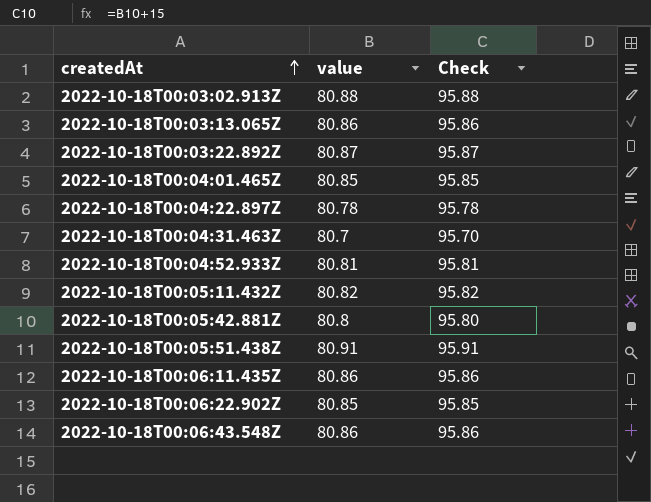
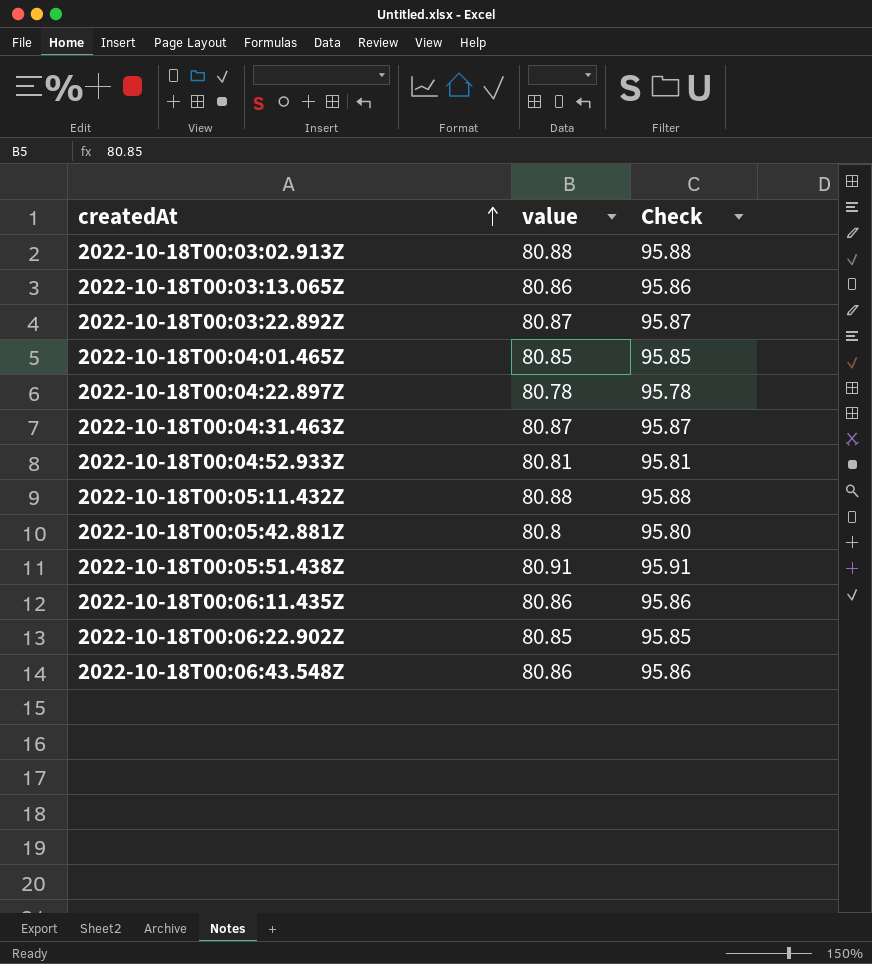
2022-10-18T00:04:31.463Z | value: 80.7 -> 80.87
2022-10-18T00:04:31.463Z | Check: 95.70 -> 95.87
2022-10-18T00:05:11.432Z | value: 80.82 -> 80.88
2022-10-18T00:05:11.432Z | Check: 95.82 -> 95.88

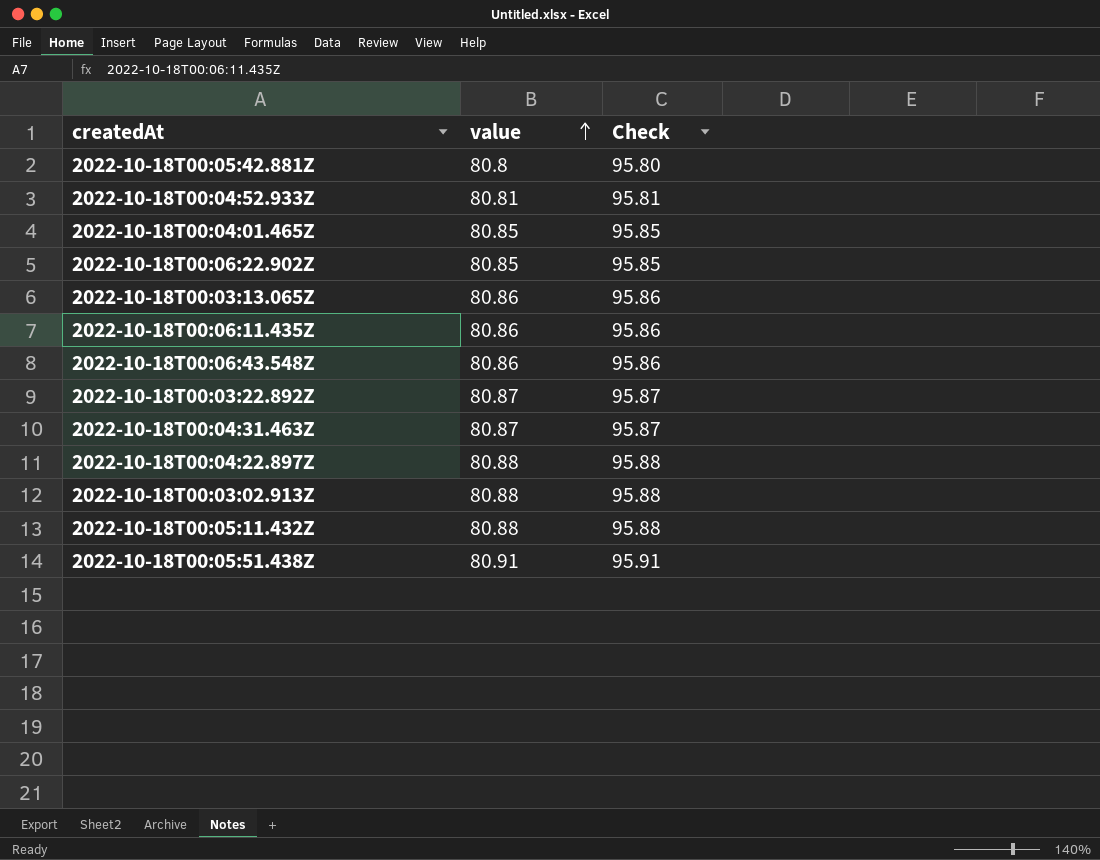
row order: createdAt ascending -> value ascending
2022-10-18T00:04:22.897Z | value: 80.78 -> 80.88
2022-10-18T00:04:22.897Z | Check: 95.78 -> 95.88

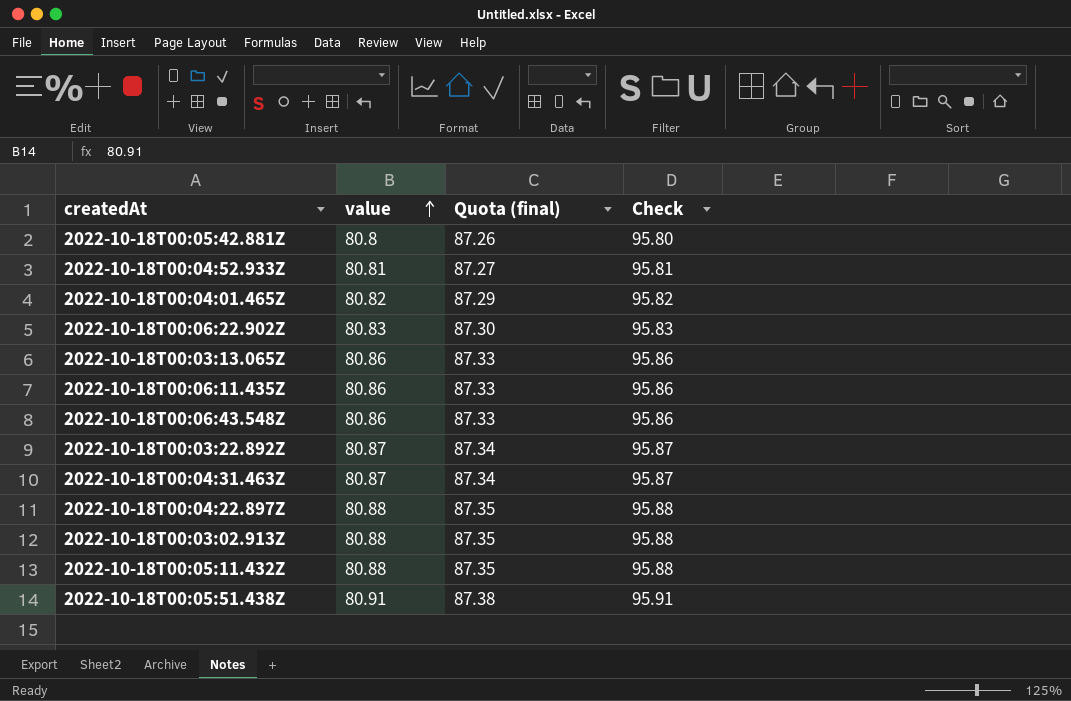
column Quota (final) | formula: none -> [value] * 1.08
2022-10-18T00:04:01.465Z | value: 80.85 -> 80.82
2022-10-18T00:04:01.465Z | Check: 95.85 -> 95.82
2022-10-18T00:06:22.902Z | value: 80.85 -> 80.83
2022-10-18T00:06:22.902Z | Check: 95.85 -> 95.83

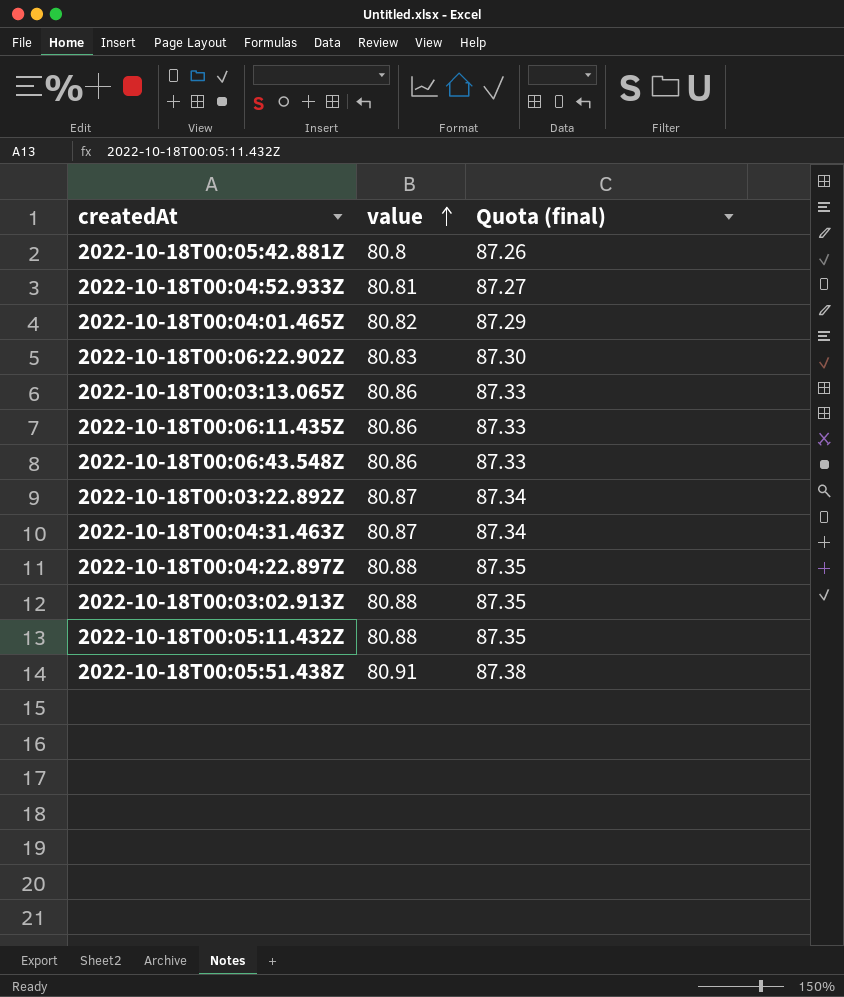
column Check | formula: [value] + 15 -> none

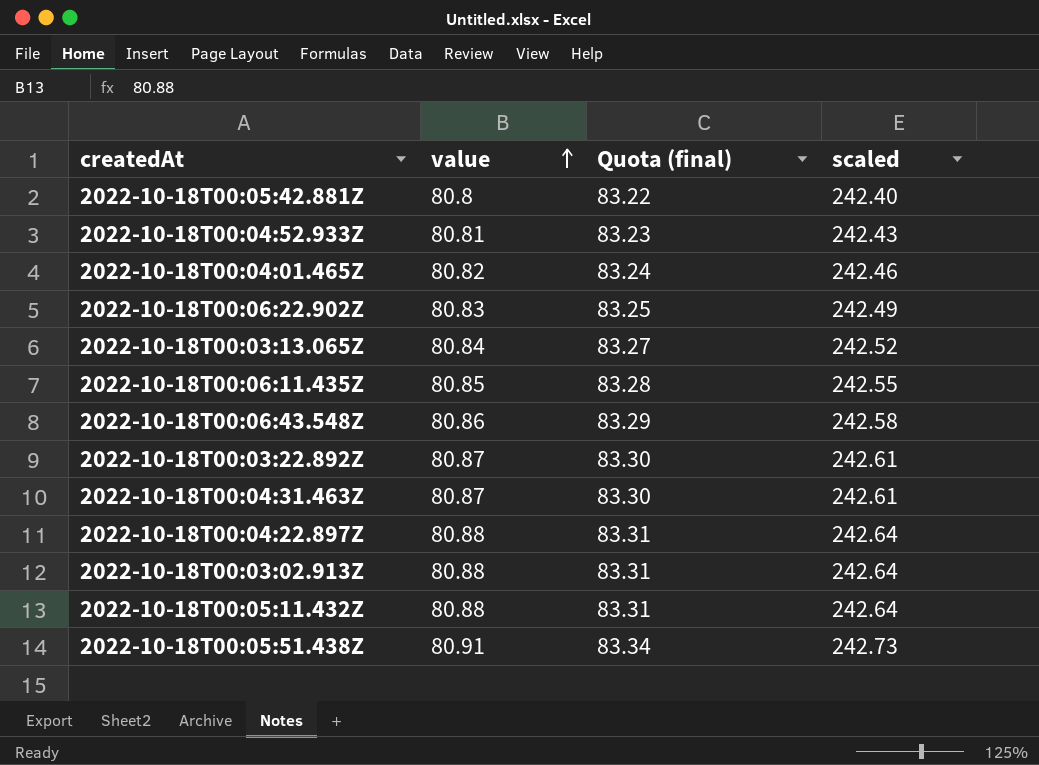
column Quota (final) | formula: [value] * 1.08 -> [value] * 1.03
column scaled | formula: none -> [value] * 3
2022-10-18T00:03:13.065Z | value: 80.86 -> 80.84
2022-10-18T00:06:11.435Z | value: 80.86 -> 80.85

